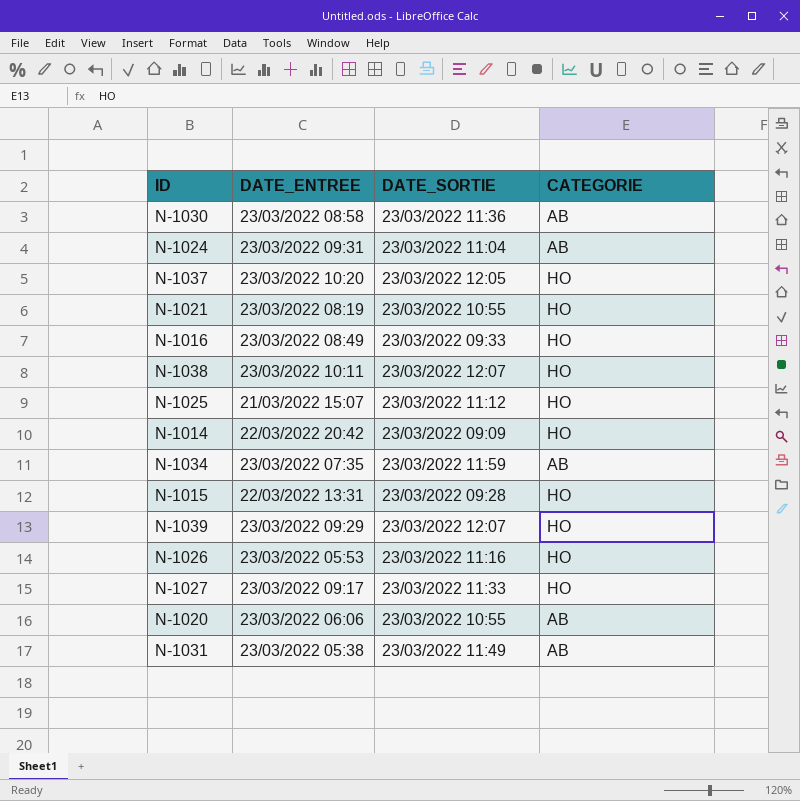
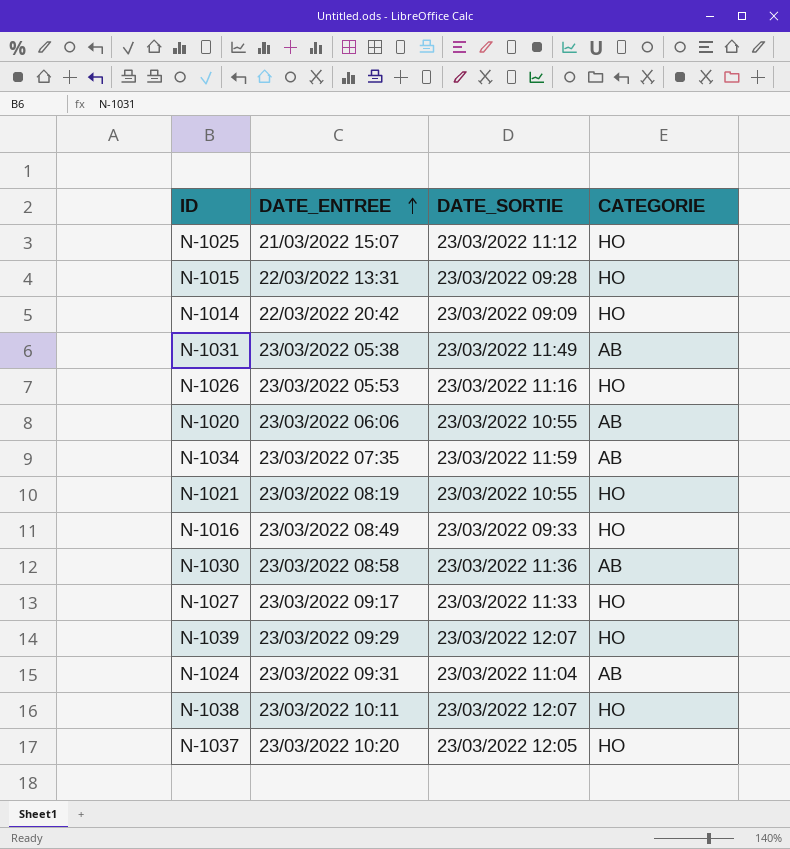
row order: none -> DATE_ENTREE ascending

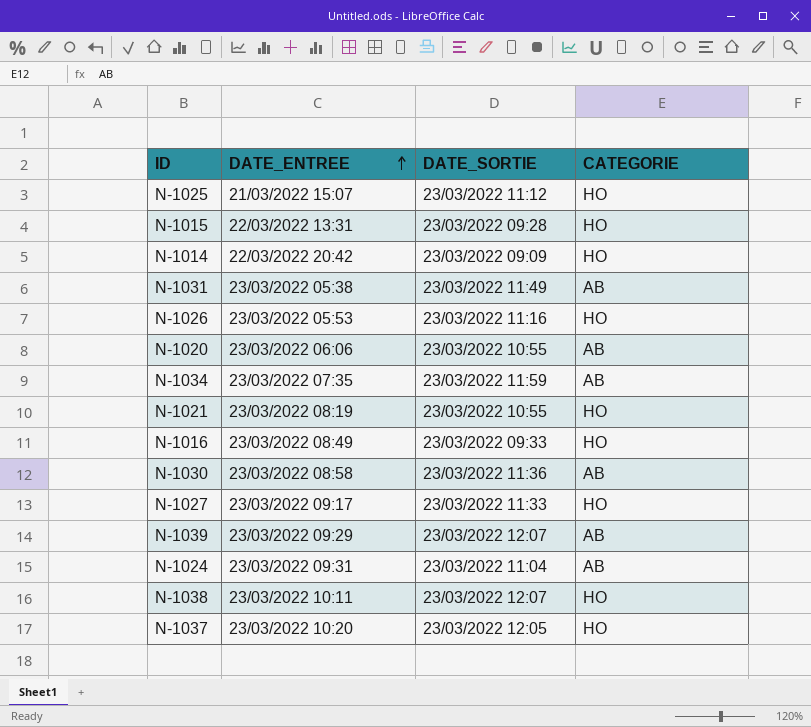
N-1039 | CATEGORIE: HO -> AB

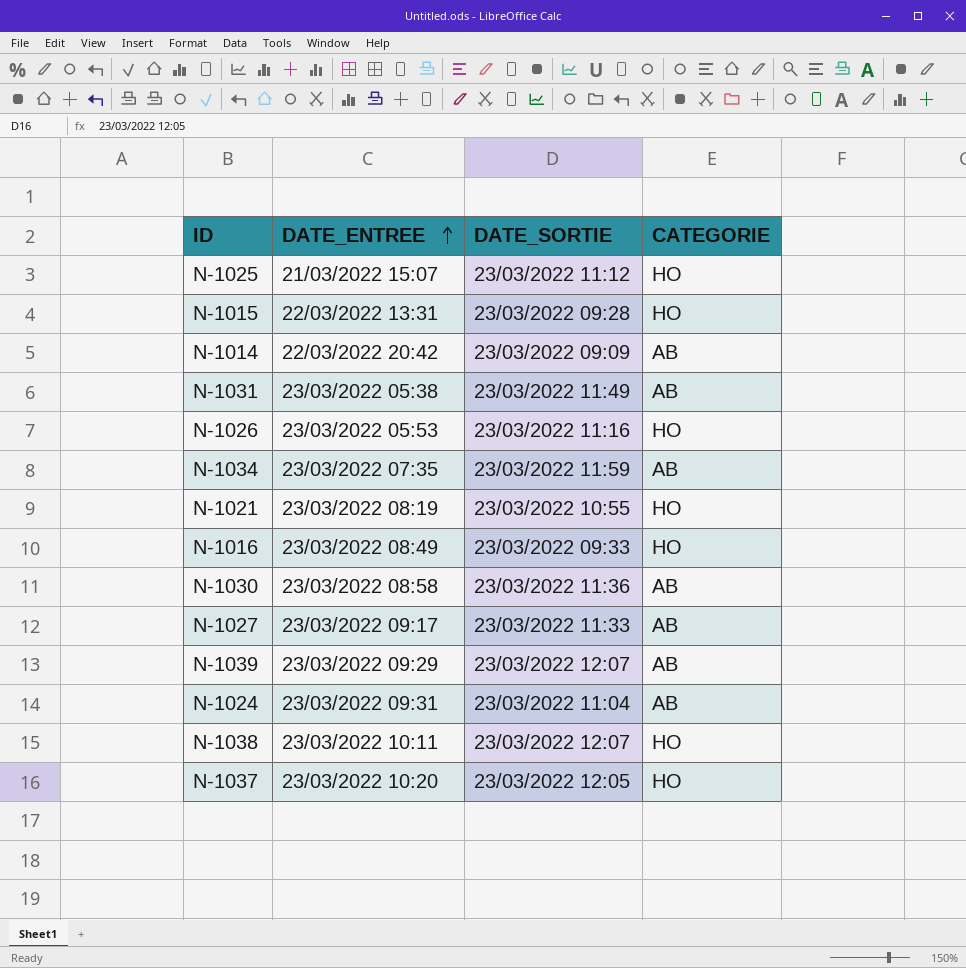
row N-1020: 23/03/2022 06:06 | 23/03/2022 10:55 | AB -> none
N-1014 | CATEGORIE: HO -> AB
N-1027 | CATEGORIE: HO -> AB

